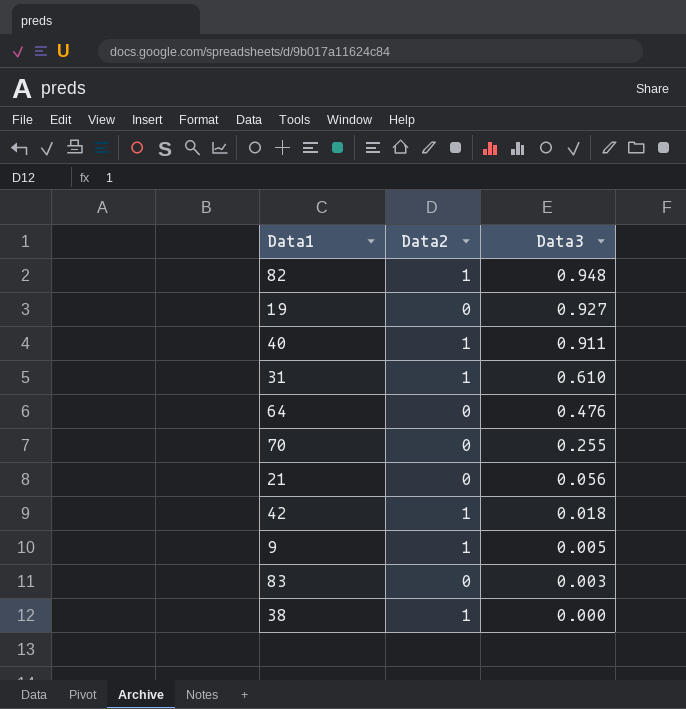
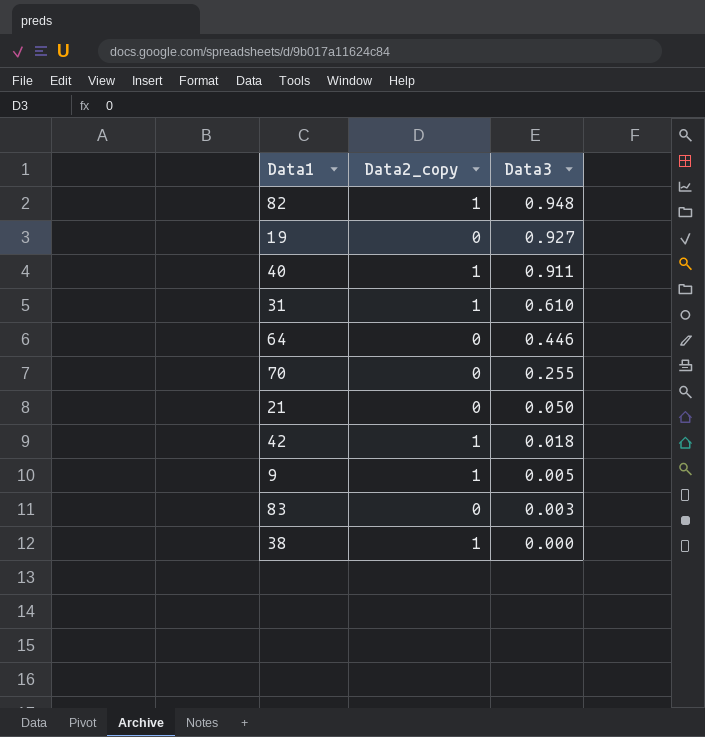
column name: Data2 -> Data2_copy
64 | Data3: 0.476 -> 0.446
21 | Data3: 0.056 -> 0.050

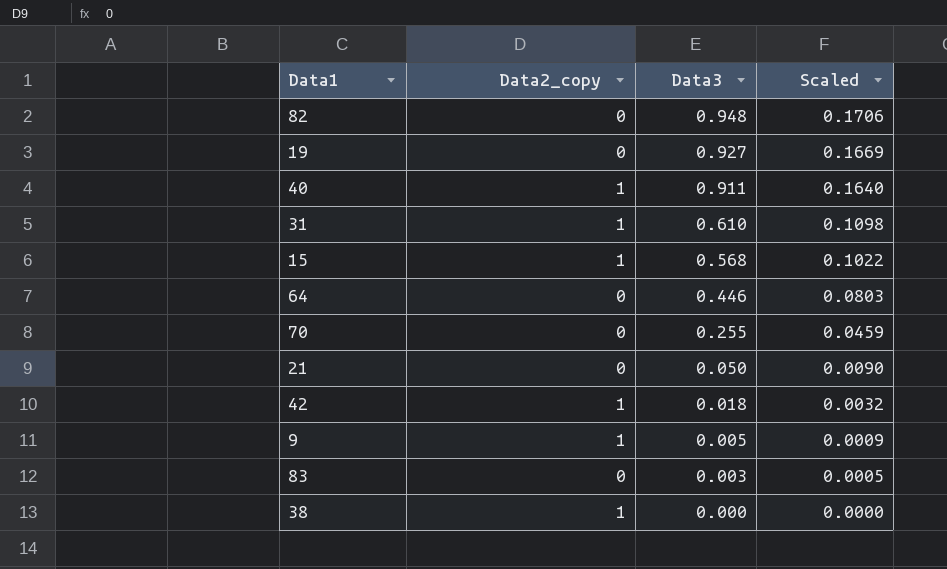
column Scaled | formula: none -> [Data3] * 0.18
82 | Data2_copy: 1 -> 0
row 15: none -> 1 | 0.568 | 0.1022

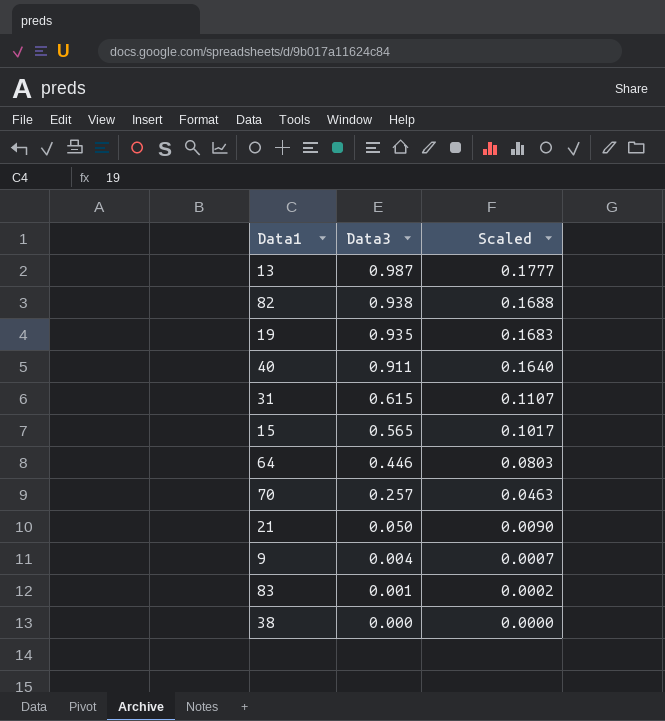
column Data2_copy | position: 2 -> none
row 42: 1 | 0.018 | 0.0032 -> none
row 13: none -> 0.987 | 0.1777
82 | Data3: 0.948 -> 0.938
82 | Scaled: 0.1706 -> 0.1688
19 | Data3: 0.927 -> 0.935
19 | Scaled: 0.1669 -> 0.1683
31 | Data3: 0.610 -> 0.615
31 | Scaled: 0.1098 -> 0.1107
15 | Data3: 0.568 -> 0.565
15 | Scaled: 0.1022 -> 0.1017
70 | Data3: 0.255 -> 0.257
70 | Scaled: 0.0459 -> 0.0463
9 | Data3: 0.005 -> 0.004
9 | Scaled: 0.0009 -> 0.0007
83 | Data3: 0.003 -> 0.001
83 | Scaled: 0.0005 -> 0.0002

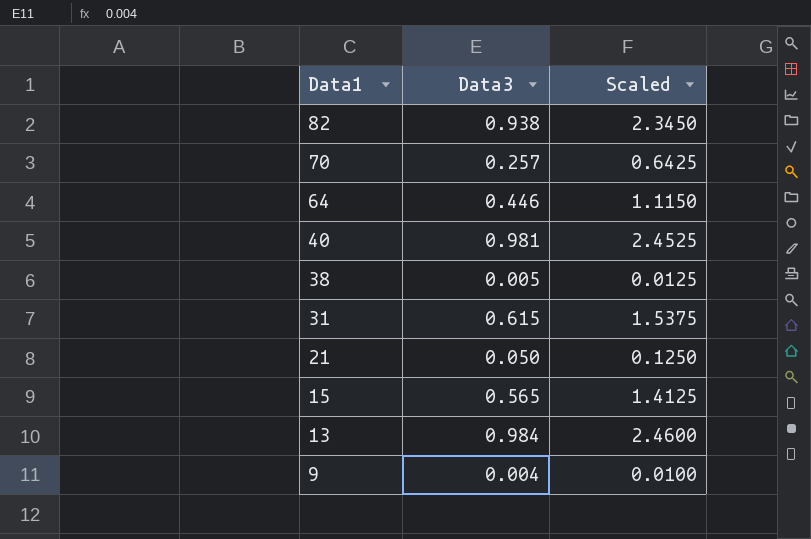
row order: Data3 descending -> Data1 descending
column Scaled | formula: [Data3] * 0.18 -> [Data3] * 2.5
row 19: 0.935 | 0.1683 -> none
row 83: 0.001 | 0.0002 -> none
40 | Data3: 0.911 -> 0.981
38 | Data3: 0.000 -> 0.005
13 | Data3: 0.987 -> 0.984

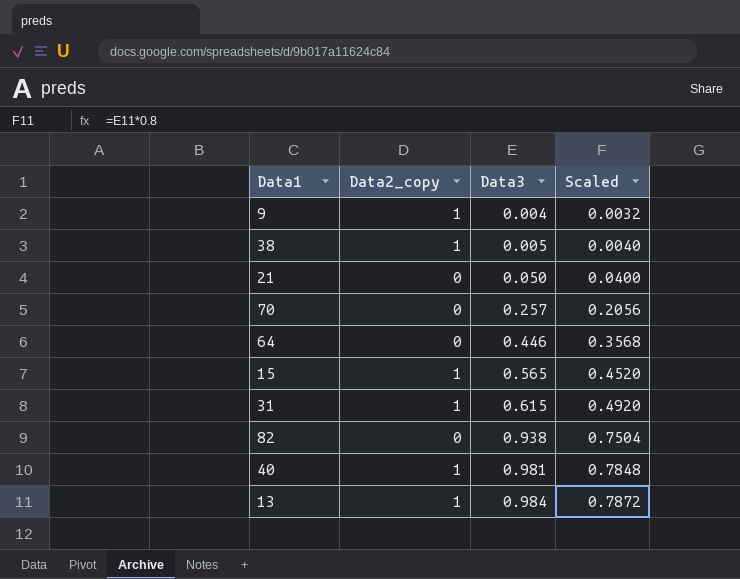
row order: Data1 descending -> Data3 ascending
column Data2_copy | position: none -> 2
column Scaled | formula: [Data3] * 2.5 -> [Data3] * 0.8

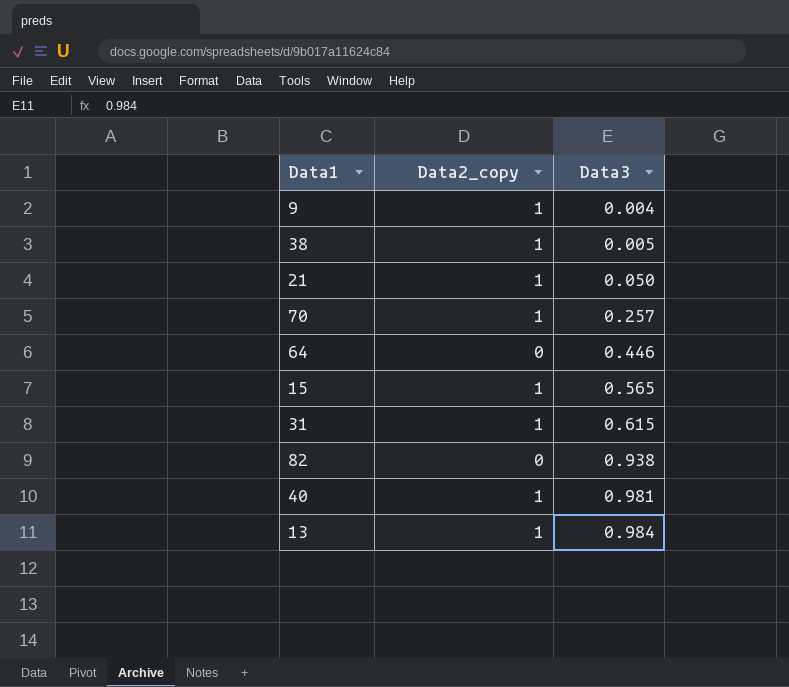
column Scaled | formula: [Data3] * 0.8 -> none
21 | Data2_copy: 0 -> 1
70 | Data2_copy: 0 -> 1

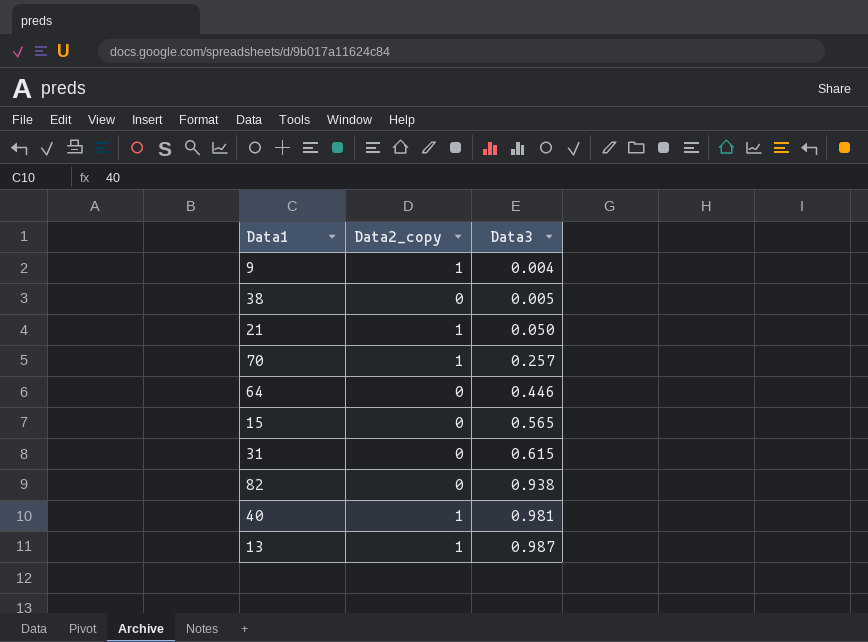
38 | Data2_copy: 1 -> 0
15 | Data2_copy: 1 -> 0
31 | Data2_copy: 1 -> 0
13 | Data3: 0.984 -> 0.987

